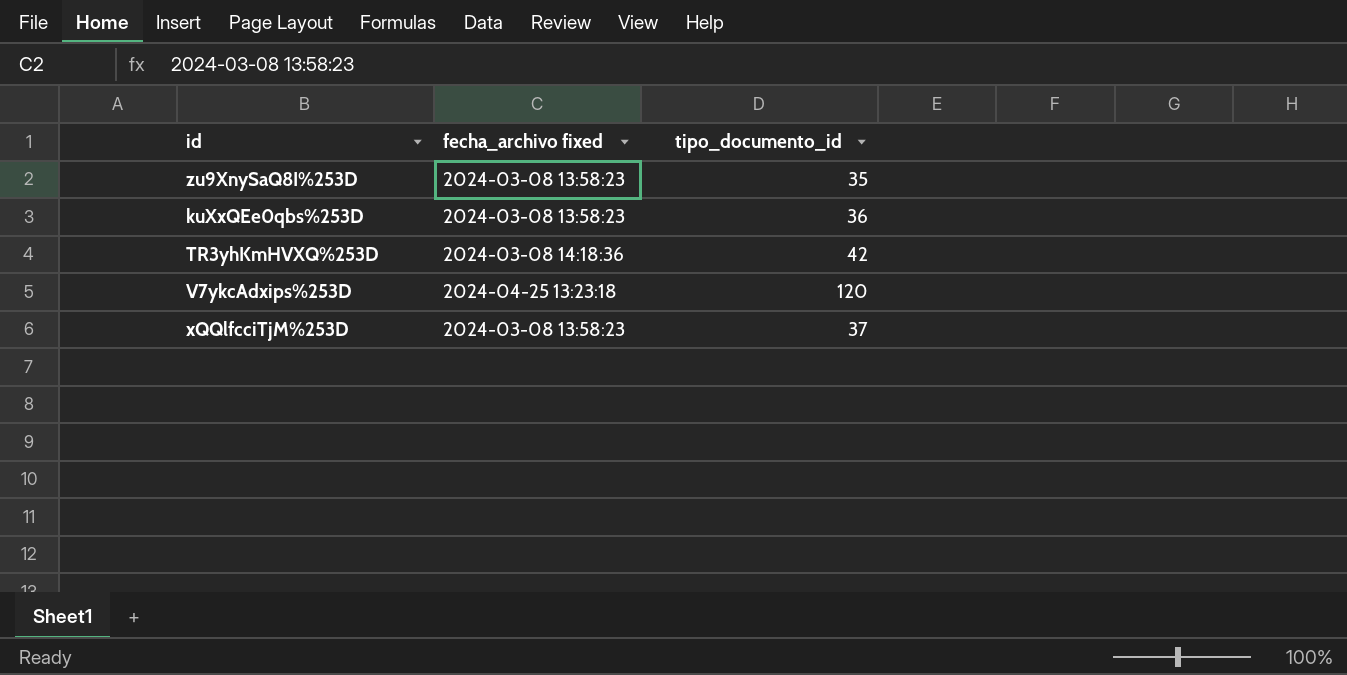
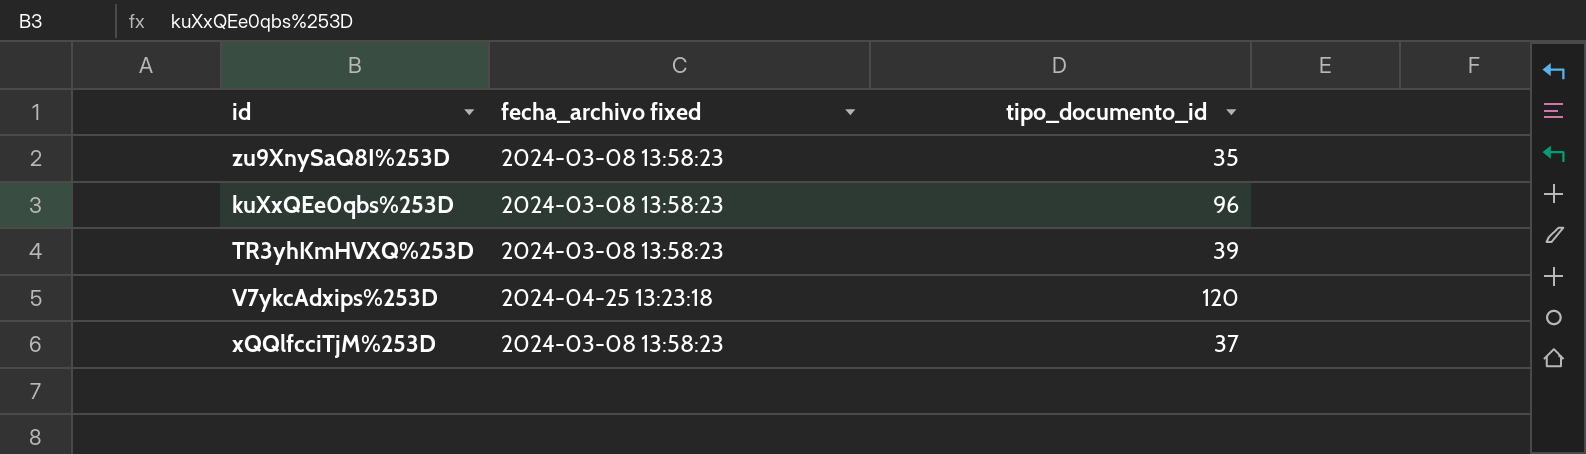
kuXxQEe0qbs%253D | tipo_documento_id: 36 -> 96
TR3yhKmHVXQ%253D | fecha_archivo fixed: 2024-03-08 14:18:36 -> 2024-03-08 13:58:23
TR3yhKmHVXQ%253D | tipo_documento_id: 42 -> 39

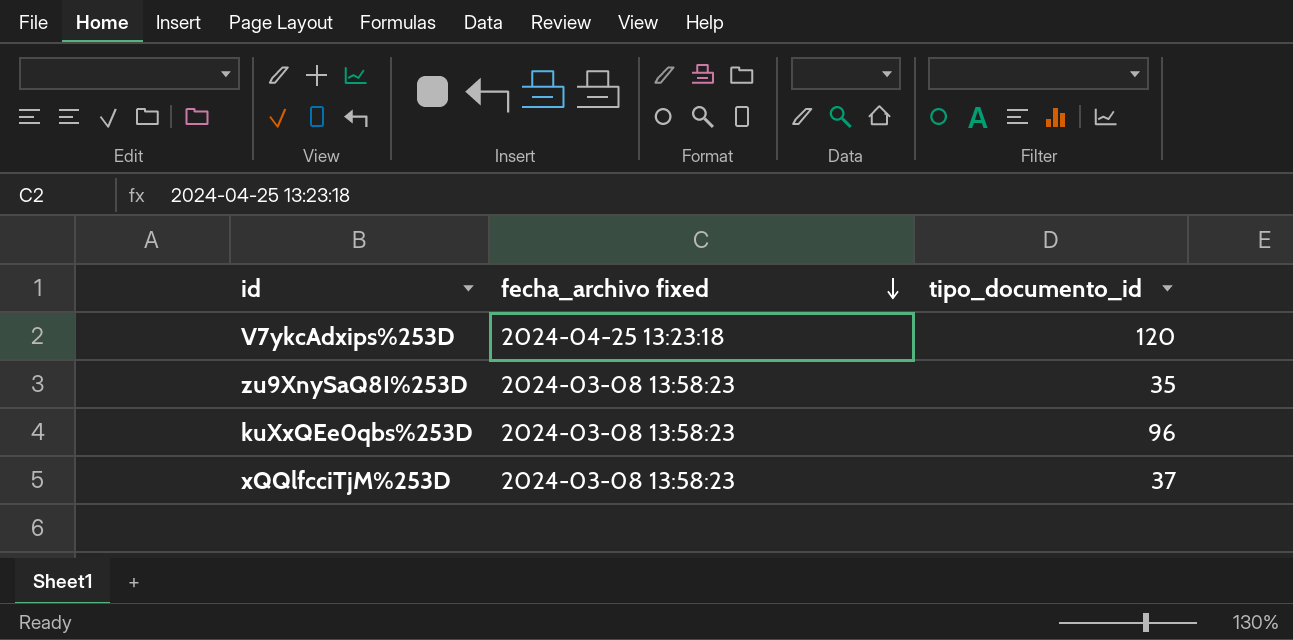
row order: none -> fecha_archivo fixed descending
row TR3yhKmHVXQ%253D: 2024-03-08 13:58:23 | 39 -> none

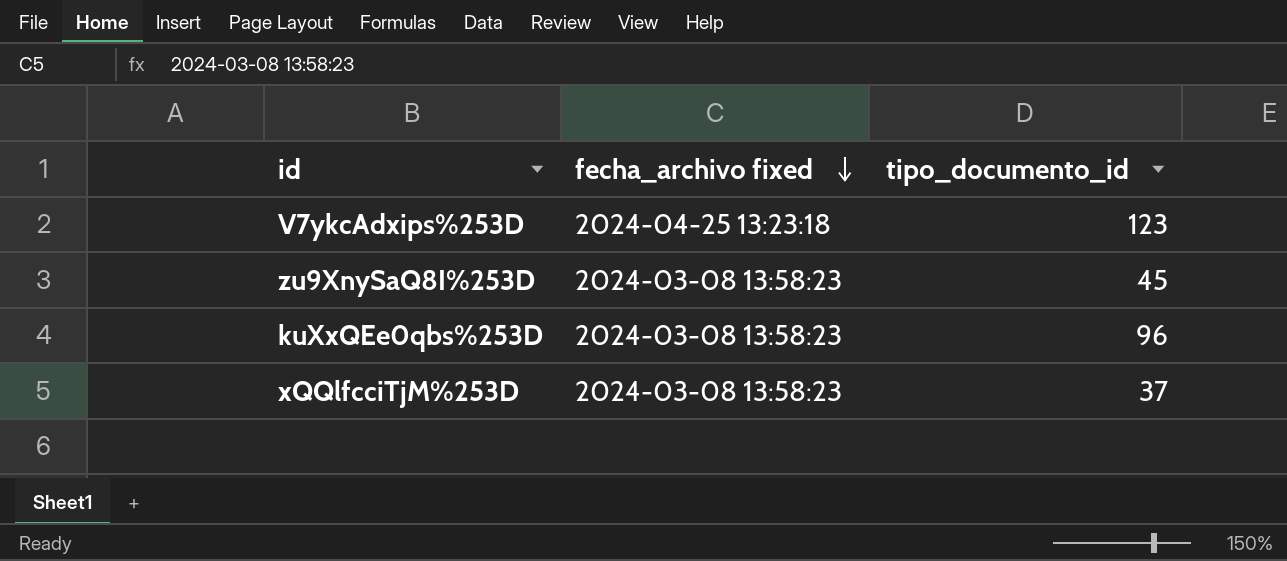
V7ykcAdxips%253D | tipo_documento_id: 120 -> 123
zu9XnySaQ8I%253D | tipo_documento_id: 35 -> 45

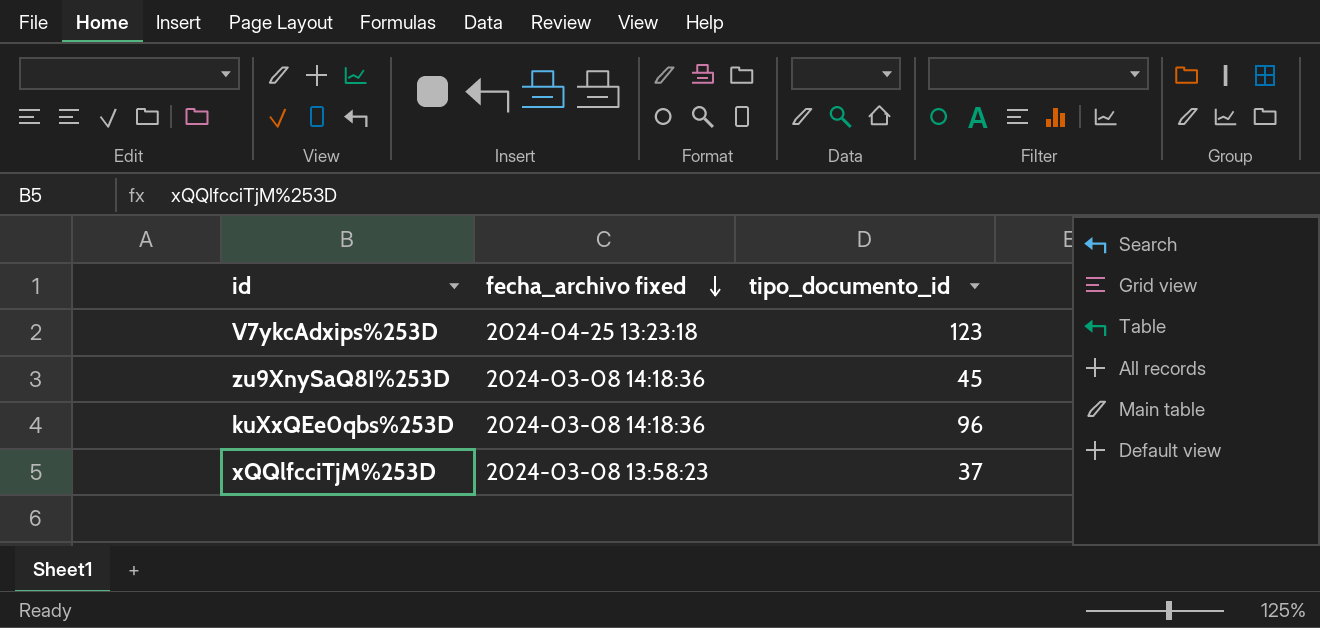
zu9XnySaQ8I%253D | fecha_archivo fixed: 2024-03-08 13:58:23 -> 2024-03-08 14:18:36
kuXxQEe0qbs%253D | fecha_archivo fixed: 2024-03-08 13:58:23 -> 2024-03-08 14:18:36

